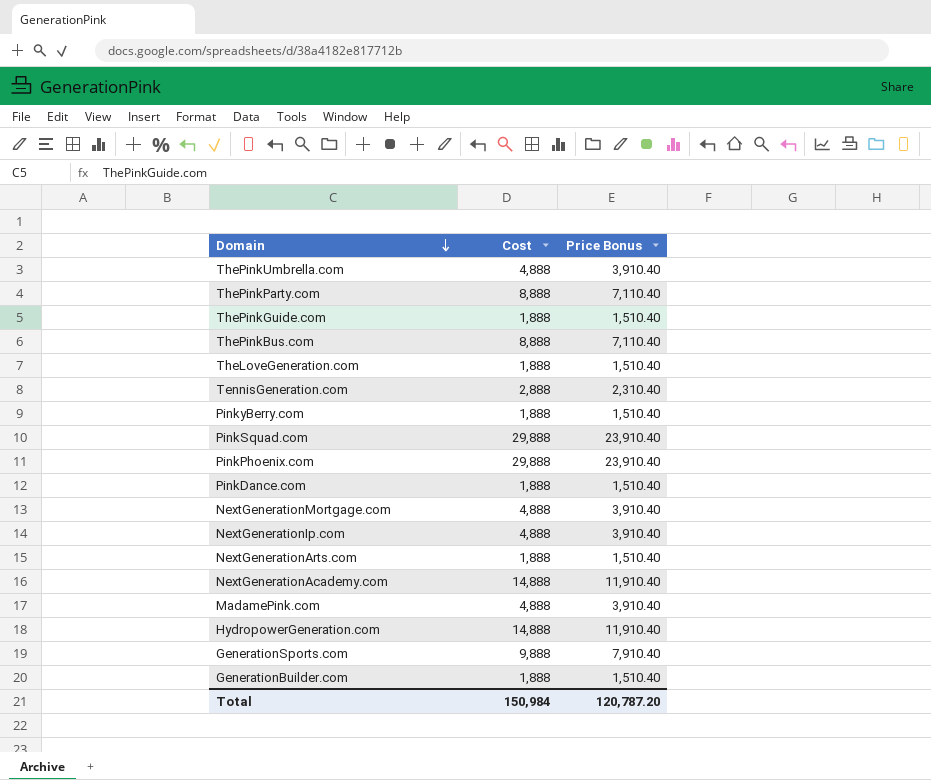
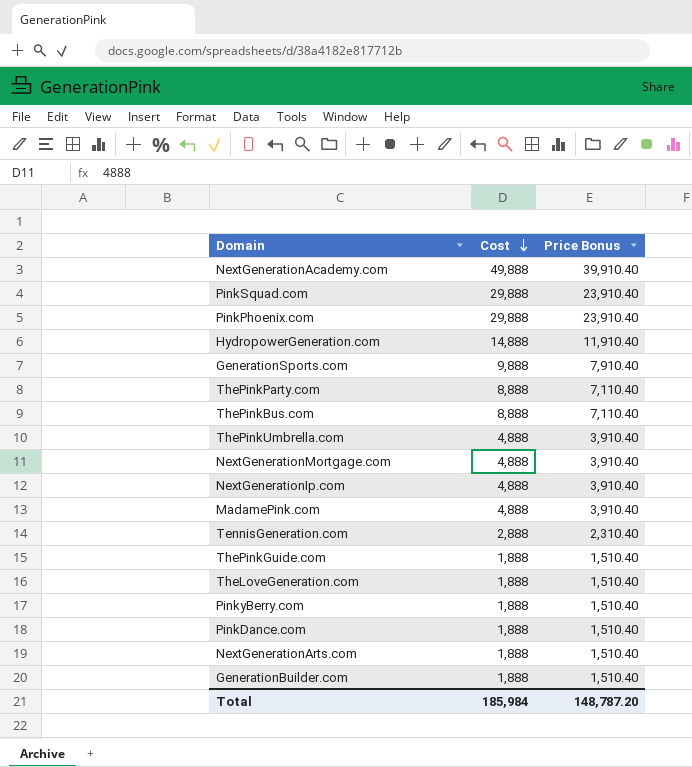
row order: Domain descending -> Cost descending
NextGenerationAcademy.com | Cost: 14,888 -> 49,888
NextGenerationAcademy.com | Price Bonus: 11,910.40 -> 39,910.40
Total | Cost: 150,984 -> 185,984
Total | Price Bonus: 120,787.20 -> 148,787.20

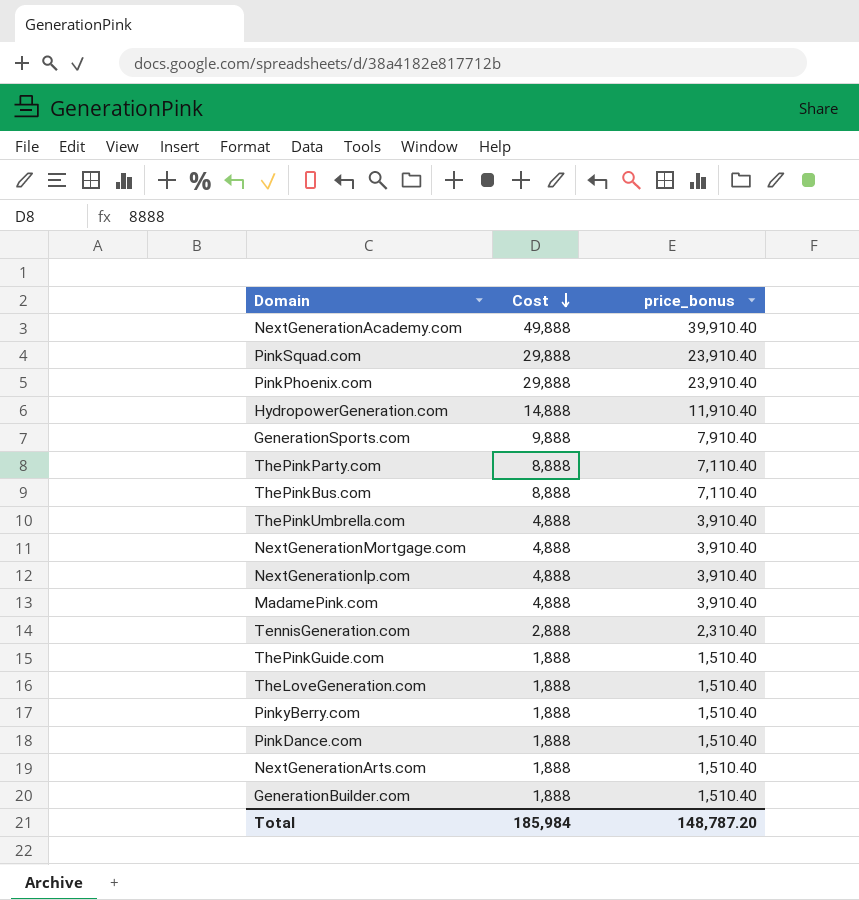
column name: Price Bonus -> price_bonus

